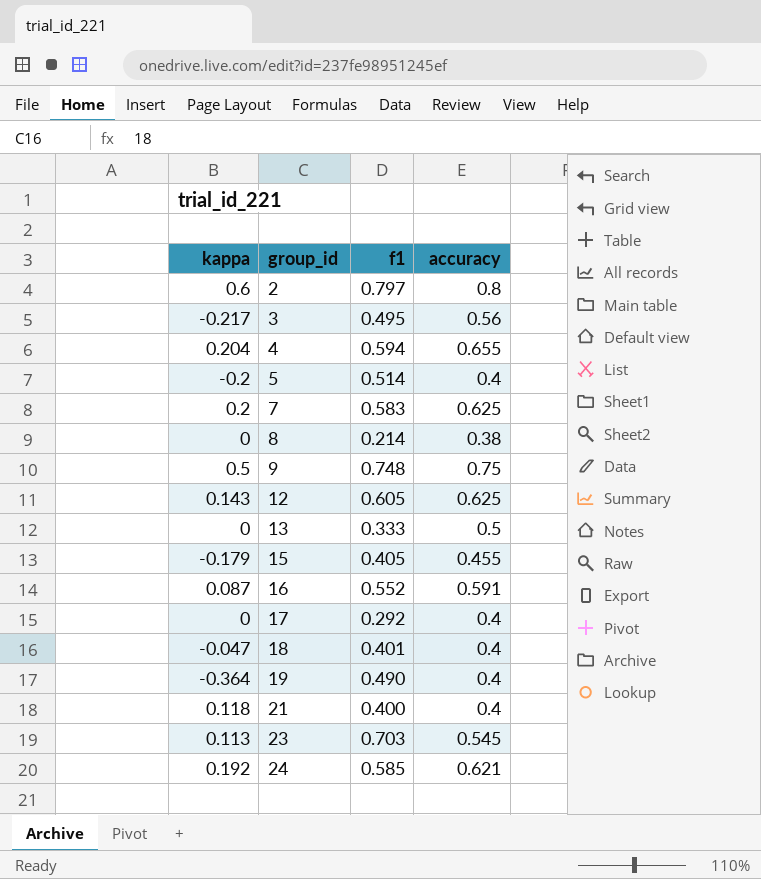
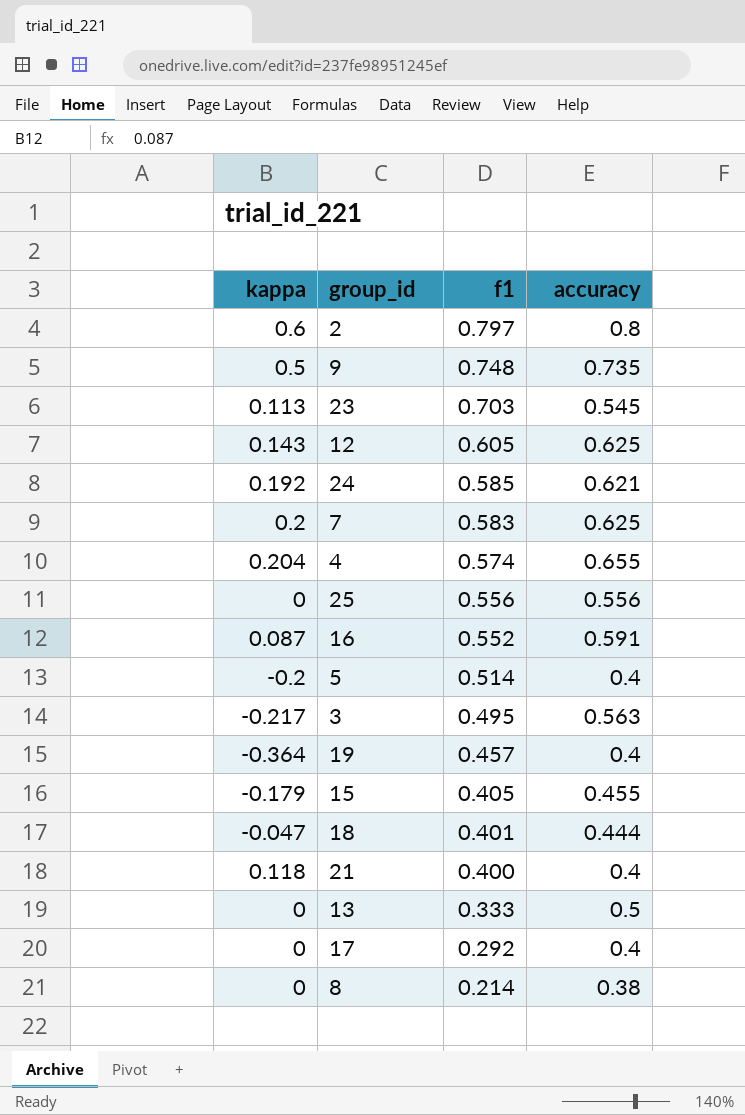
row order: group_id ascending -> f1 descending
9 | accuracy: 0.75 -> 0.735
4 | f1: 0.594 -> 0.574
row 25: none -> 0 | 0.556 | 0.556
3 | accuracy: 0.56 -> 0.563
19 | f1: 0.490 -> 0.457
18 | accuracy: 0.4 -> 0.444

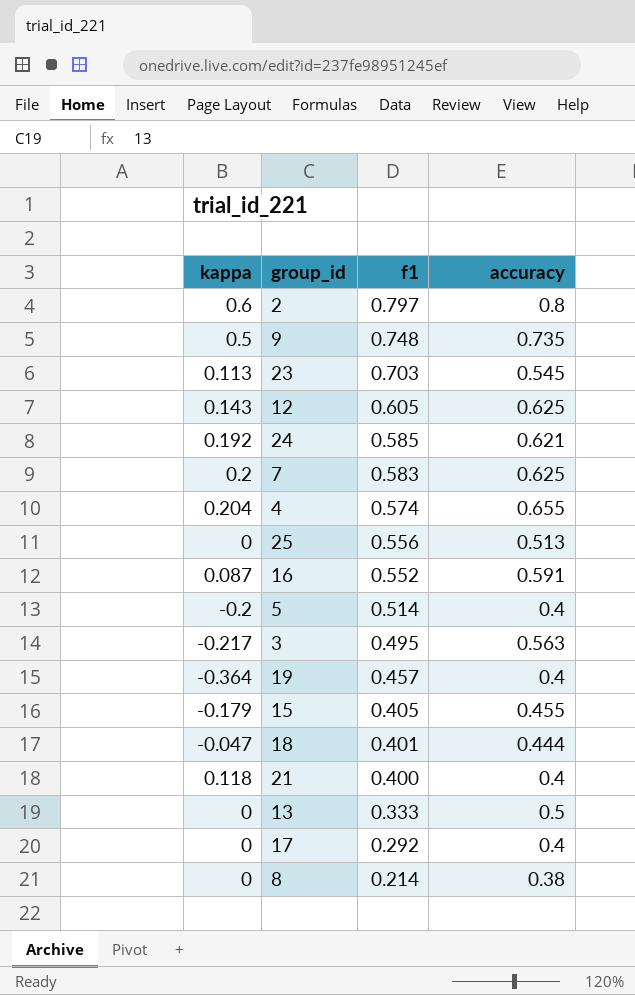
25 | accuracy: 0.556 -> 0.513

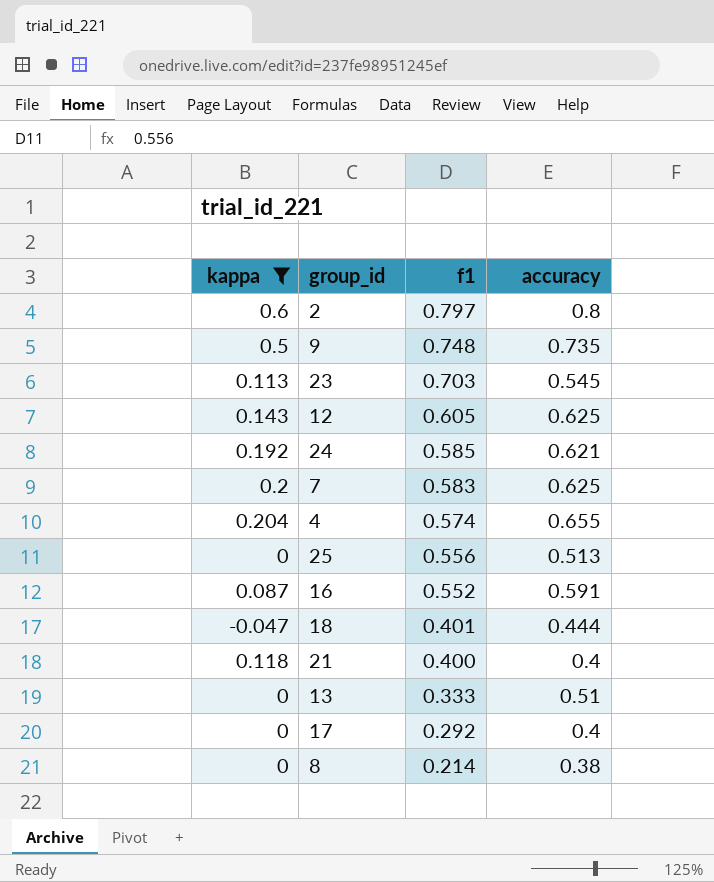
filter: none -> kappa >= -0.047
13 | accuracy: 0.5 -> 0.51

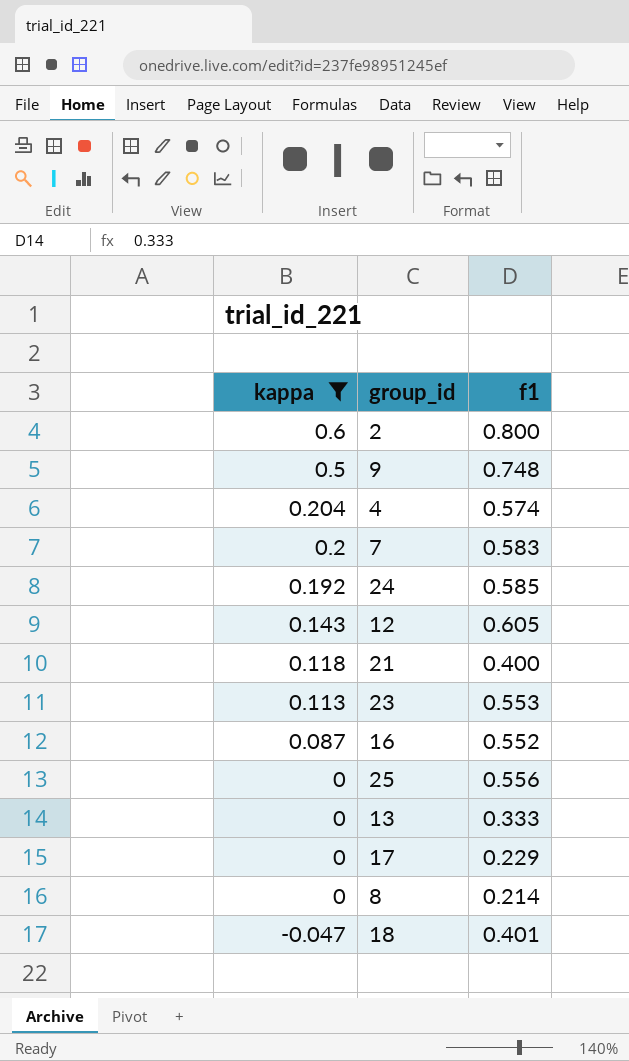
row order: f1 descending -> kappa descending
column accuracy | position: 4 -> none
2 | f1: 0.797 -> 0.800
23 | f1: 0.703 -> 0.553
17 | f1: 0.292 -> 0.229

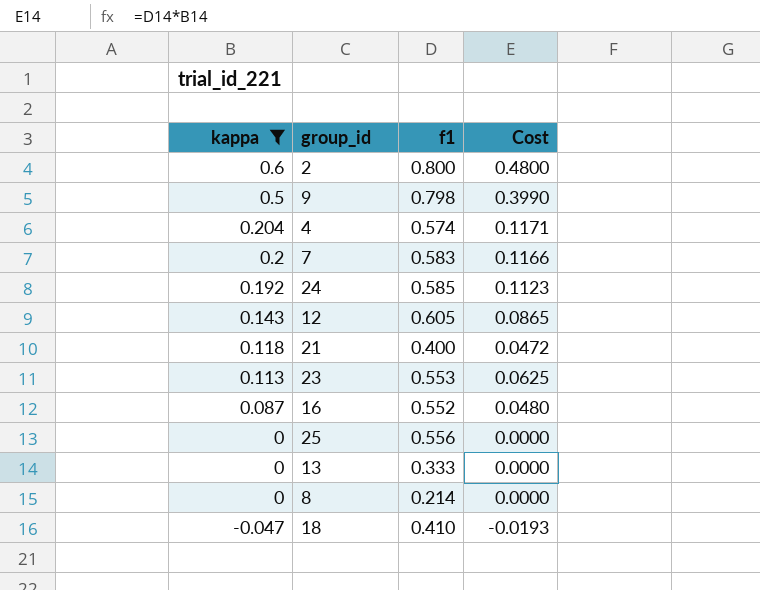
column Cost | formula: none -> [kappa] * [f1]
row 17: 0 | 0.229 -> none
9 | f1: 0.748 -> 0.798
18 | f1: 0.401 -> 0.410

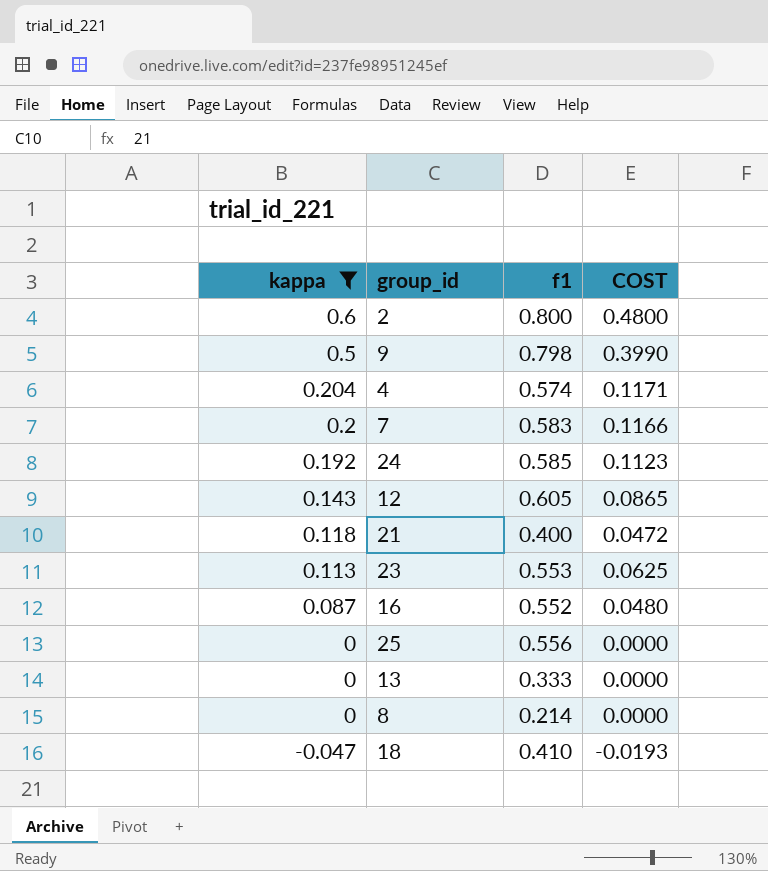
column name: Cost -> COST

